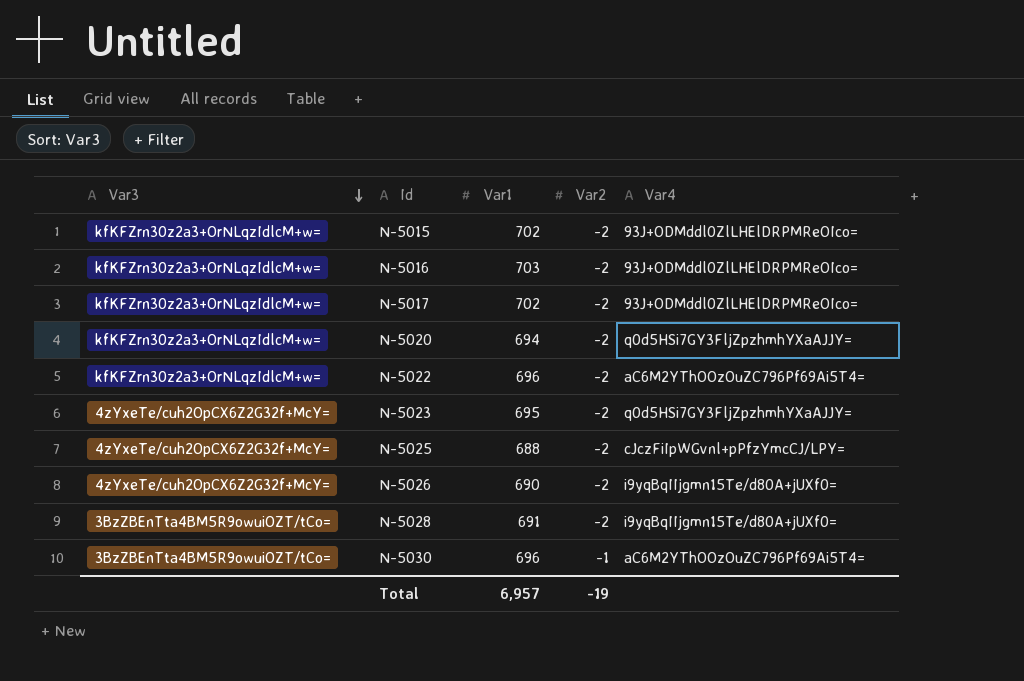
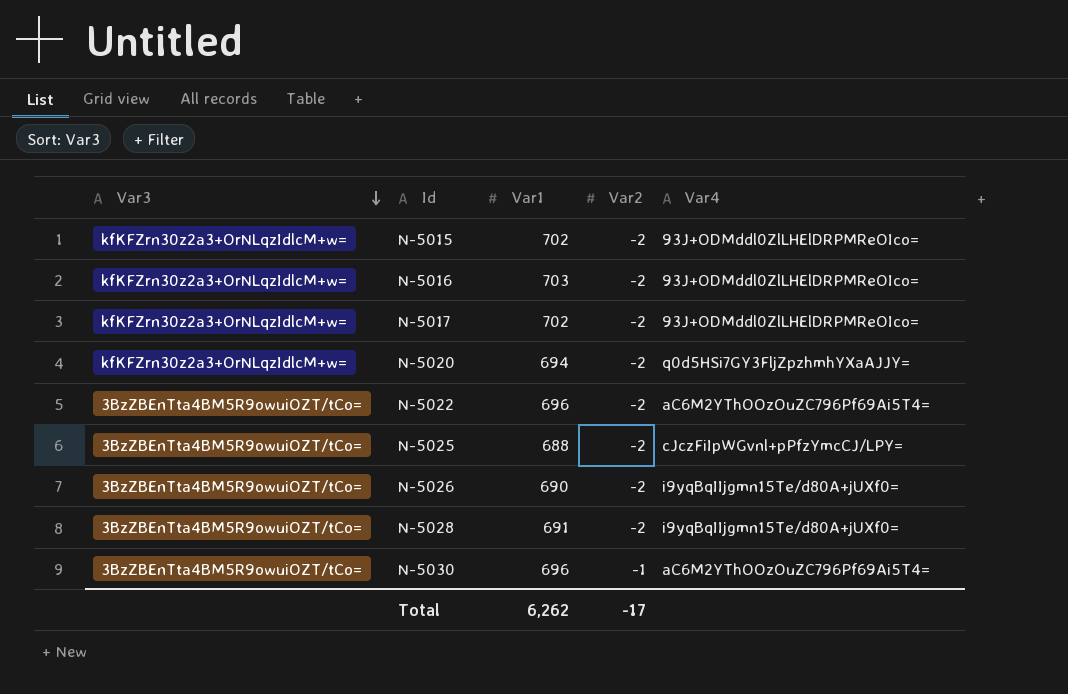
row N-5023: 4zYxeTe/cuh2OpCX6Z2G32f+McY= | 695 | -2 | q0d5HSi7GY3FljZpzhmhYXaAJJY= -> none
N-5022 | Var3: kfKFZrn30z2a3+OrNLqzIdlcM+w= -> 3BzZBEnTta4BM5R9owuiOZT/tCo=
N-5025 | Var3: 4zYxeTe/cuh2OpCX6Z2G32f+McY= -> 3BzZBEnTta4BM5R9owuiOZT/tCo=
N-5026 | Var3: 4zYxeTe/cuh2OpCX6Z2G32f+McY= -> 3BzZBEnTta4BM5R9owuiOZT/tCo=
Total | Var1: 6,957 -> 6,262
Total | Var2: -19 -> -17

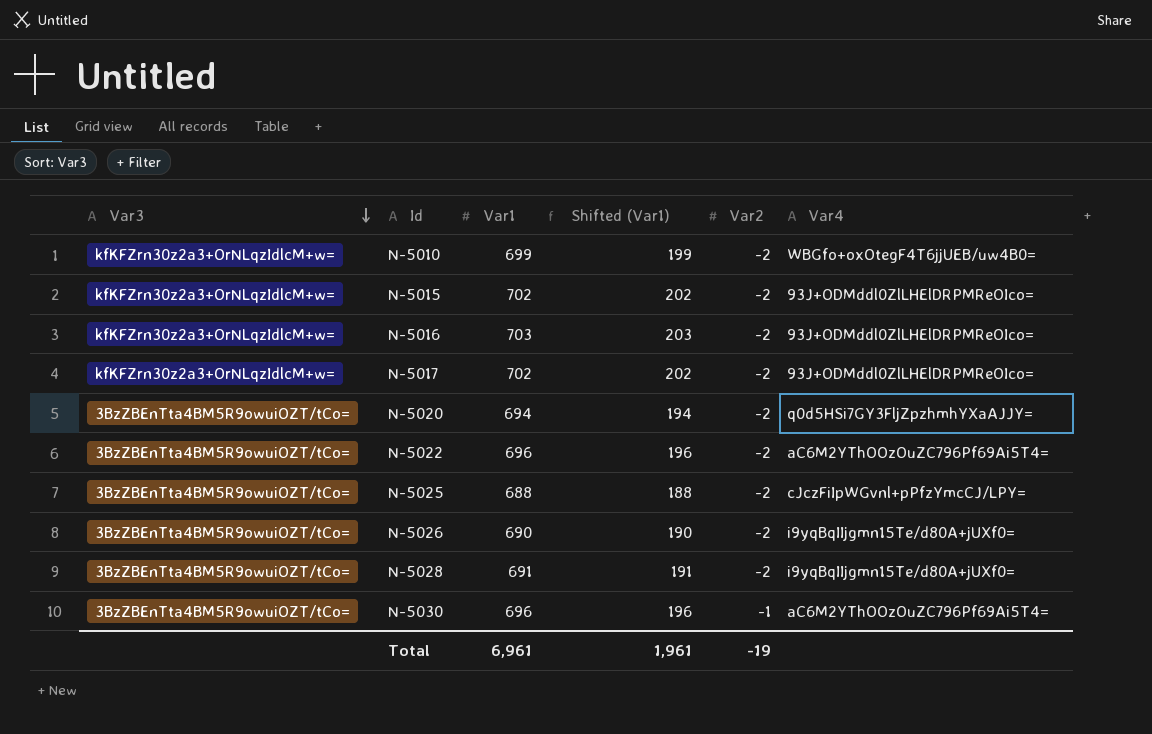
column Shifted (Var1) | formula: none -> [Var1] - 500
row N-5010: none -> kfKFZrn30z2a3+OrNLqzIdlcM+w= | 699 | 199 | -2 | WBGfo+oxOtegF4T6jjUEB/uw4B0=
N-5020 | Var3: kfKFZrn30z2a3+OrNLqzIdlcM+w= -> 3BzZBEnTta4BM5R9owuiOZT/tCo=
Total | Var1: 6,262 -> 6,961
Total | Var2: -17 -> -19

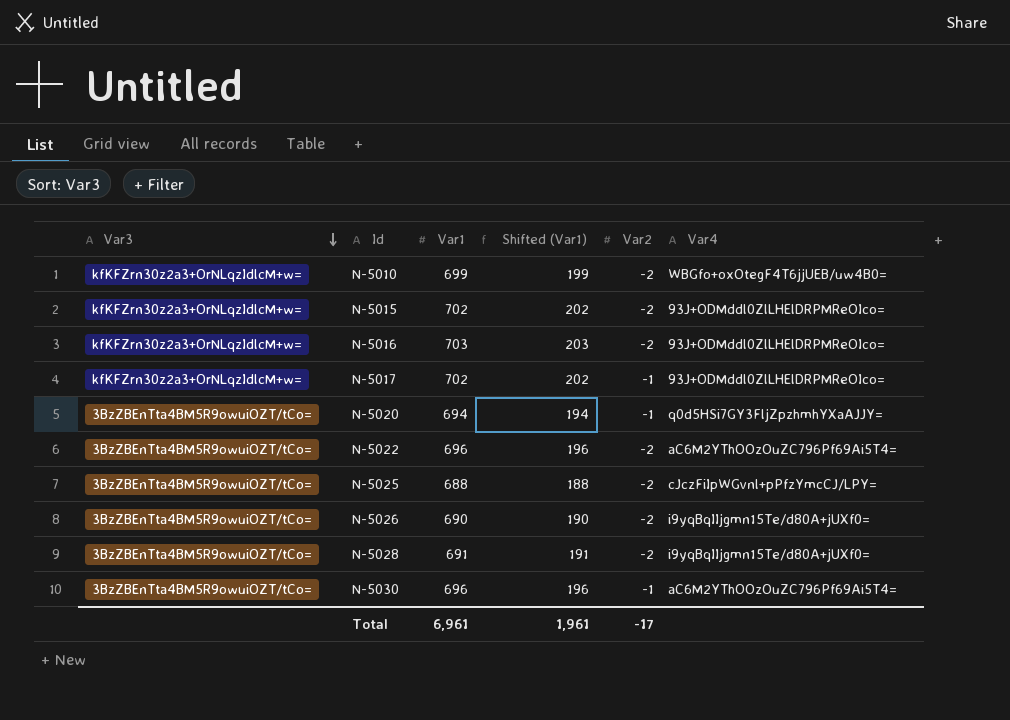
N-5017 | Var2: -2 -> -1
N-5020 | Var2: -2 -> -1
Total | Var2: -19 -> -17

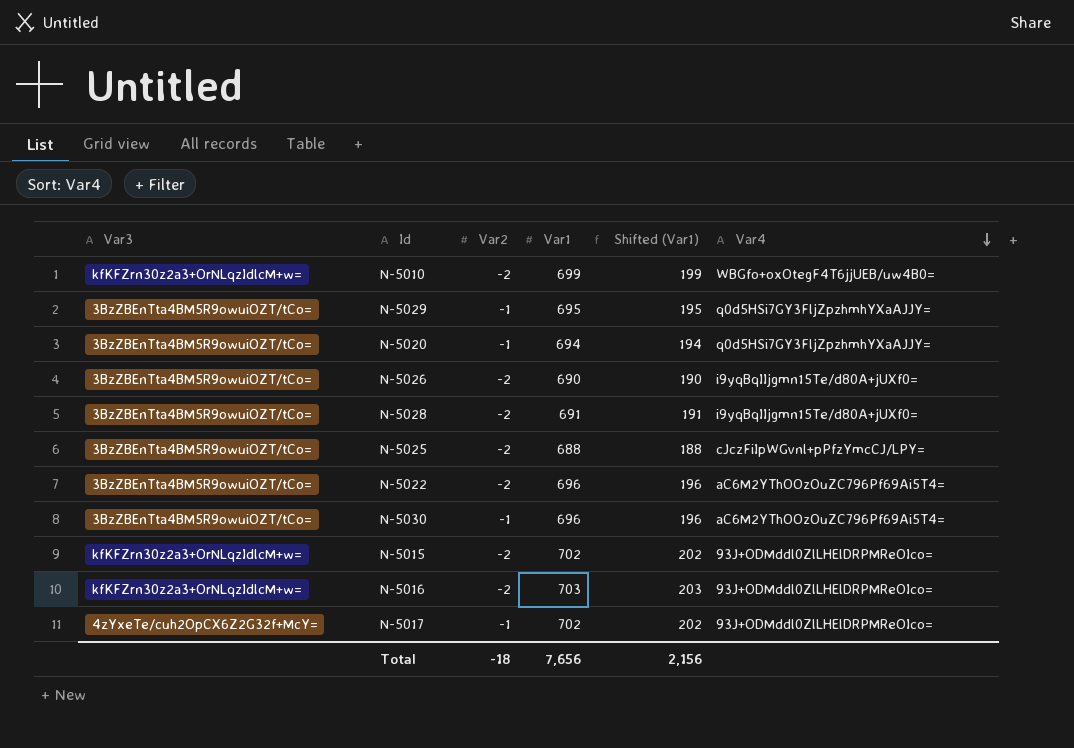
row order: Var3 descending -> Var4 descending
column Var2 | position: 5 -> 3
row N-5029: none -> 3BzZBEnTta4BM5R9owuiOZT/tCo= | -1 | 695 | 195 | q0d5HSi7GY3FljZpzhmhYXaAJJY=
N-5017 | Var3: kfKFZrn30z2a3+OrNLqzIdlcM+w= -> 4zYxeTe/cuh2OpCX6Z2G32f+McY=
Total | Var2: -17 -> -18
Total | Var1: 6,961 -> 7,656
Total | Shifted (Var1): 1,961 -> 2,156

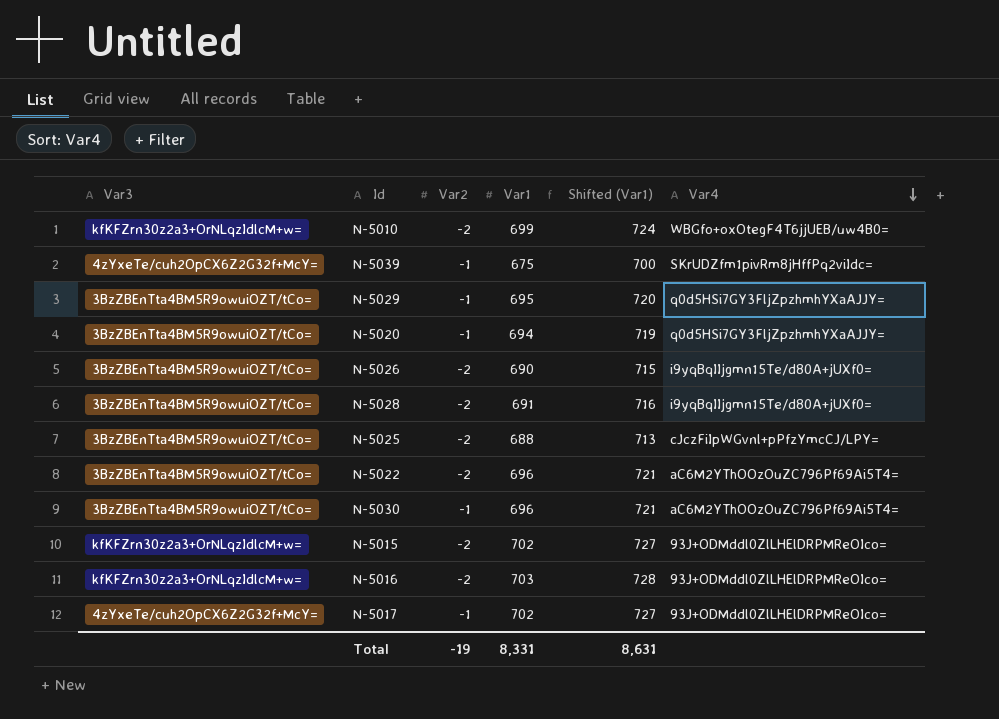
column Shifted (Var1) | formula: [Var1] - 500 -> [Var1] + 25
row N-5039: none -> 4zYxeTe/cuh2OpCX6Z2G32f+McY= | -1 | 675 | 700 | SKrUDZfm1pivRm8jHffPq2viIdc=
Total | Var2: -18 -> -19
Total | Var1: 7,656 -> 8,331
Total | Shifted (Var1): 2,156 -> 8,631

